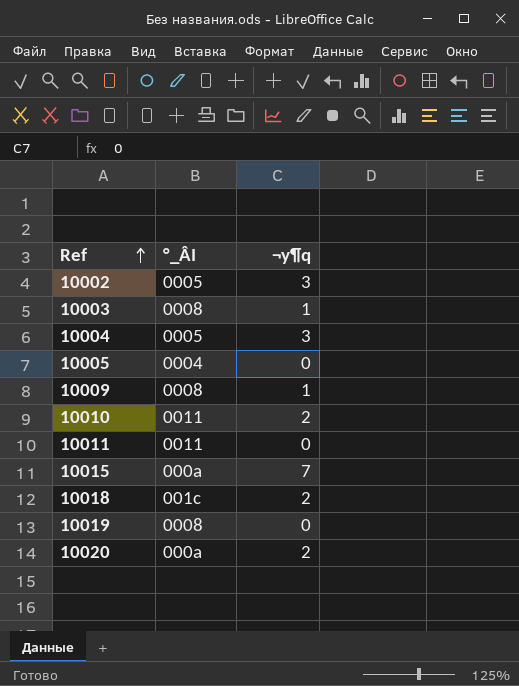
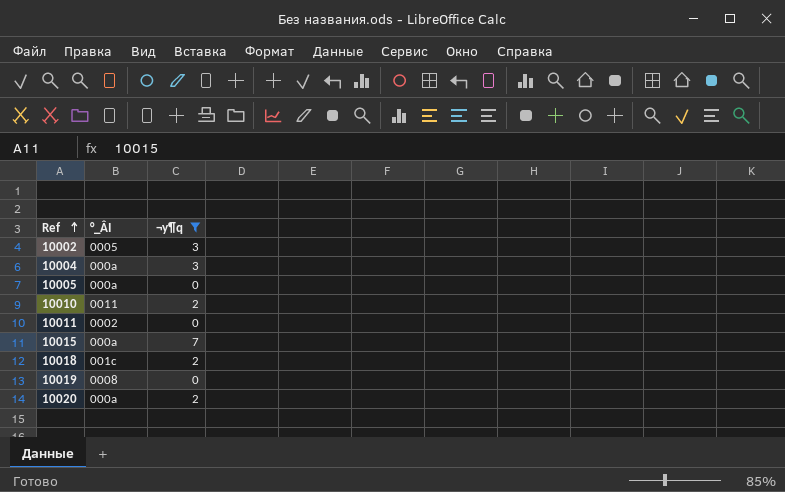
filter: none -> ¬y¶q != 1
10004 | °_ÂI: 0005 -> 000a
10005 | °_ÂI: 0004 -> 000a
10011 | °_ÂI: 0011 -> 0002

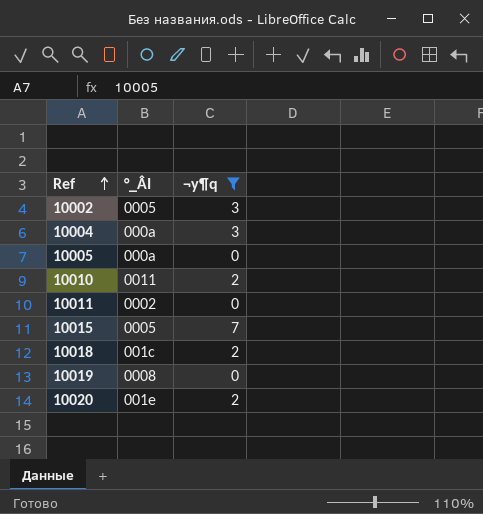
10015 | °_ÂI: 000a -> 0005
10020 | °_ÂI: 000a -> 001e

